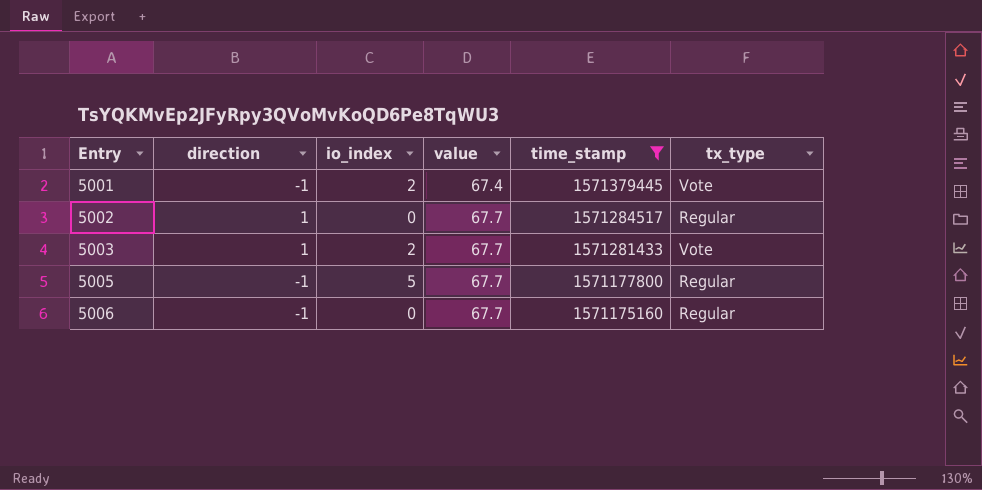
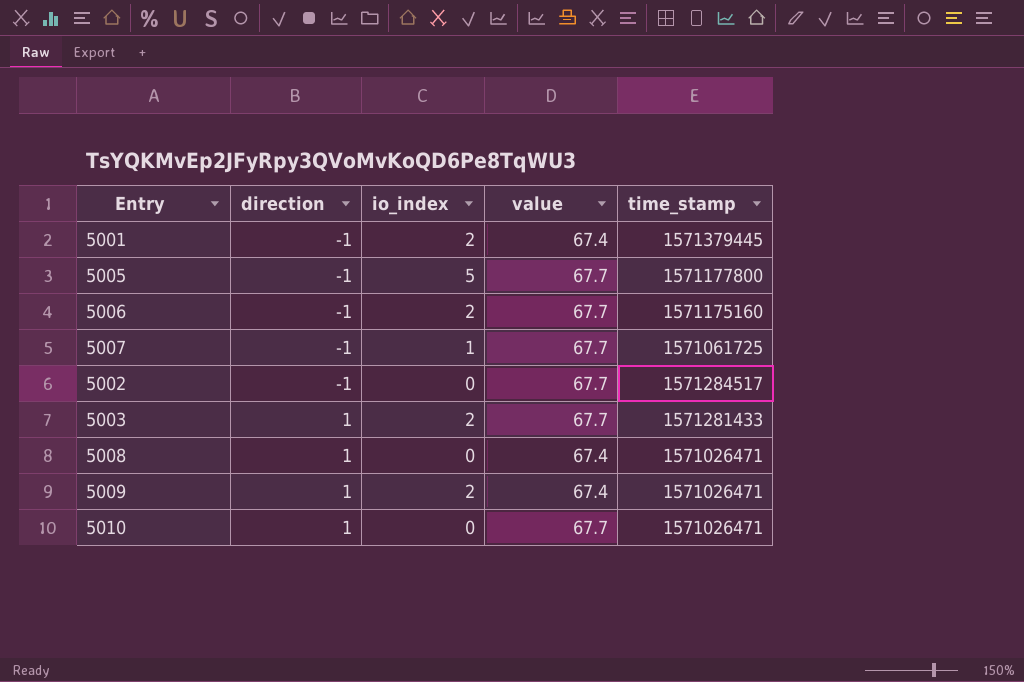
filter: time_stamp >= 1571175160 -> none
row order: Entry ascending -> direction ascending
column tx_type | position: 6 -> none
5006 | io_index: 0 -> 2
5002 | direction: 1 -> -1

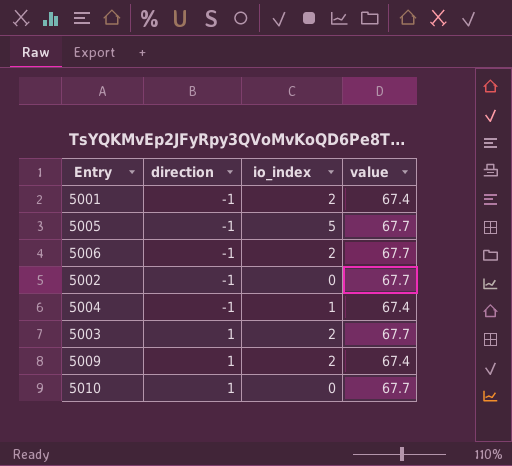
column time_stamp | position: 5 -> none
row 5007: -1 | 1 | 67.7 | 1571061725 -> none
row 5008: 1 | 0 | 67.4 | 1571026471 -> none
row 5004: none -> -1 | 1 | 67.4

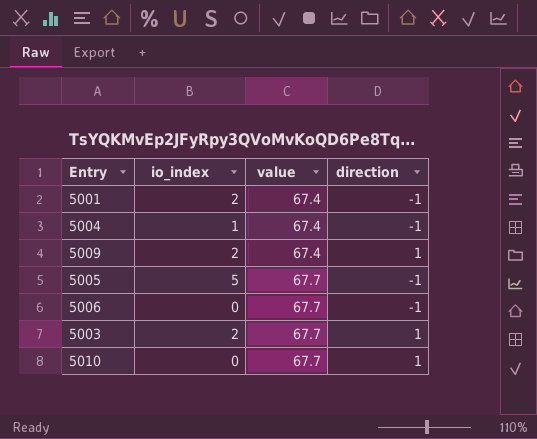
row order: direction ascending -> value ascending
column direction | position: 2 -> 4
row 5002: -1 | 0 | 67.7 -> none
5006 | io_index: 2 -> 0

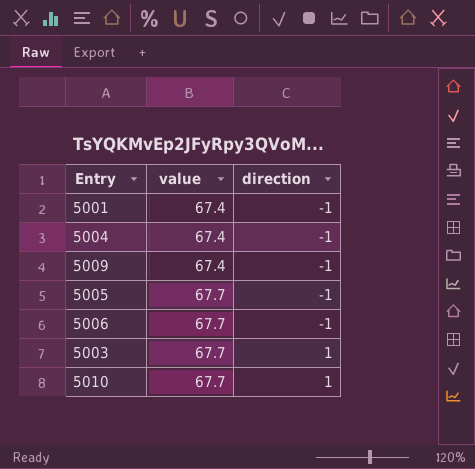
column io_index | position: 2 -> none
5009 | direction: 1 -> -1

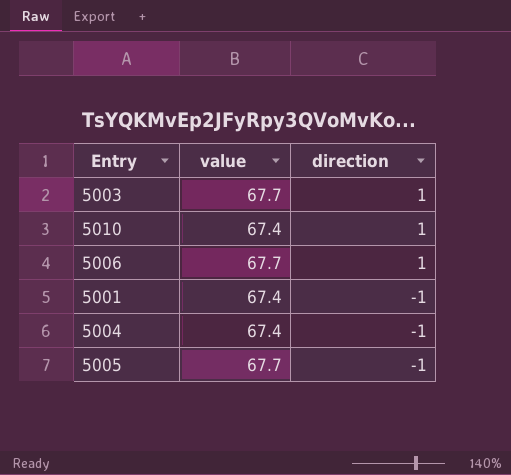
row order: value ascending -> direction descending
row 5009: 67.4 | -1 -> none
5010 | value: 67.7 -> 67.4
5006 | direction: -1 -> 1

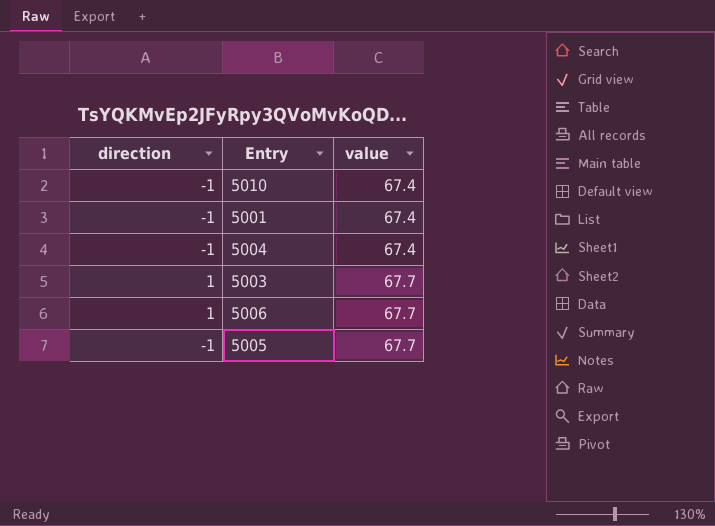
row order: direction descending -> value ascending
column direction | position: 3 -> 1
5010 | direction: 1 -> -1

